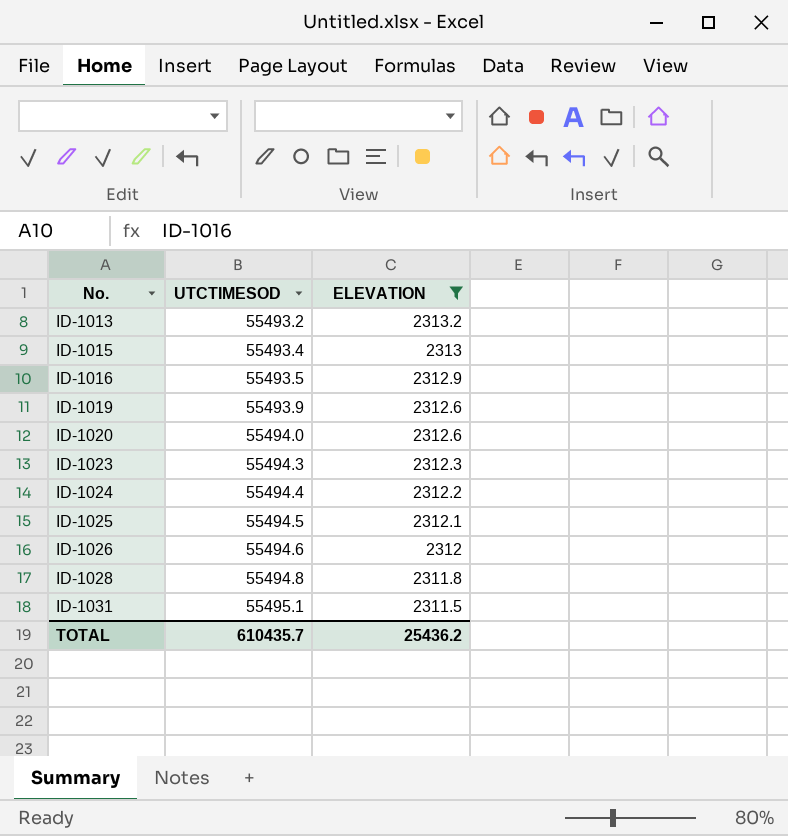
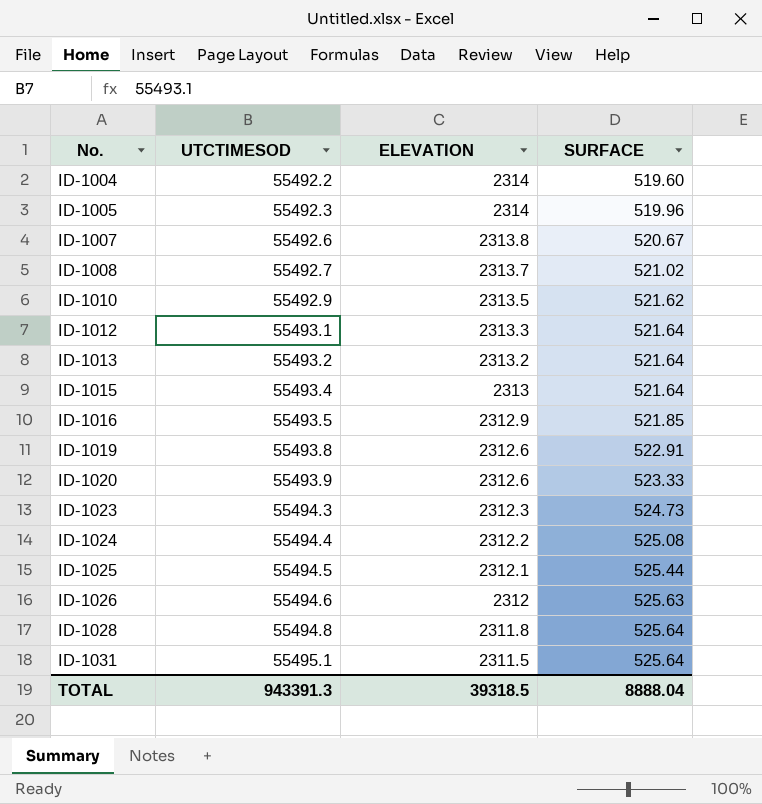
filter: ELEVATION <= 2313.2 -> none
column SURFACE | position: none -> 4
ID-1019 | UTCTIMESOD: 55493.9 -> 55493.8
ID-1020 | UTCTIMESOD: 55494.0 -> 55493.9
TOTAL | UTCTIMESOD: 610435.7 -> 943391.3
TOTAL | ELEVATION: 25436.2 -> 39318.5

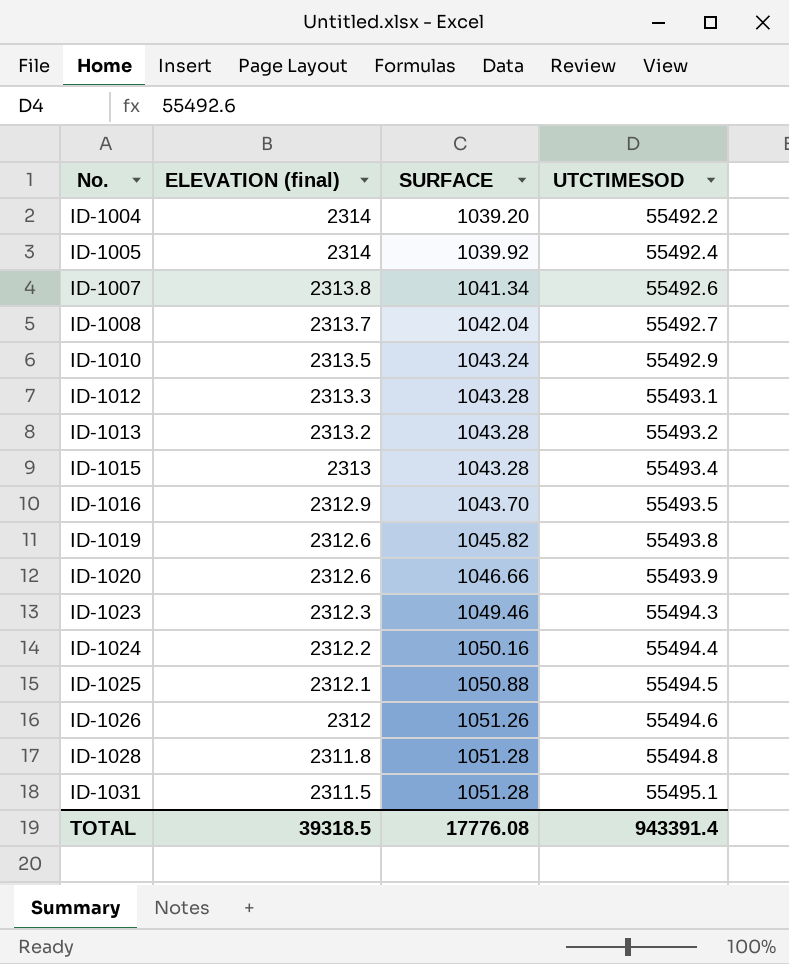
column name: ELEVATION -> ELEVATION (final)
column UTCTIMESOD | position: 2 -> 4
ID-1004 | SURFACE: 519.60 -> 1039.20
ID-1005 | SURFACE: 519.96 -> 1039.92
ID-1005 | UTCTIMESOD: 55492.3 -> 55492.4
ID-1007 | SURFACE: 520.67 -> 1041.34
ID-1008 | SURFACE: 521.02 -> 1042.04
ID-1010 | SURFACE: 521.62 -> 1043.24
ID-1012 | SURFACE: 521.64 -> 1043.28
ID-1013 | SURFACE: 521.64 -> 1043.28
ID-1015 | SURFACE: 521.64 -> 1043.28
ID-1016 | SURFACE: 521.85 -> 1043.70
ID-1019 | SURFACE: 522.91 -> 1045.82
ID-1020 | SURFACE: 523.33 -> 1046.66
ID-1023 | SURFACE: 524.73 -> 1049.46
ID-1024 | SURFACE: 525.08 -> 1050.16
ID-1025 | SURFACE: 525.44 -> 1050.88
ID-1026 | SURFACE: 525.63 -> 1051.26
ID-1028 | SURFACE: 525.64 -> 1051.28
ID-1031 | SURFACE: 525.64 -> 1051.28
TOTAL | SURFACE: 8888.04 -> 17776.08
TOTAL | UTCTIMESOD: 943391.3 -> 943391.4

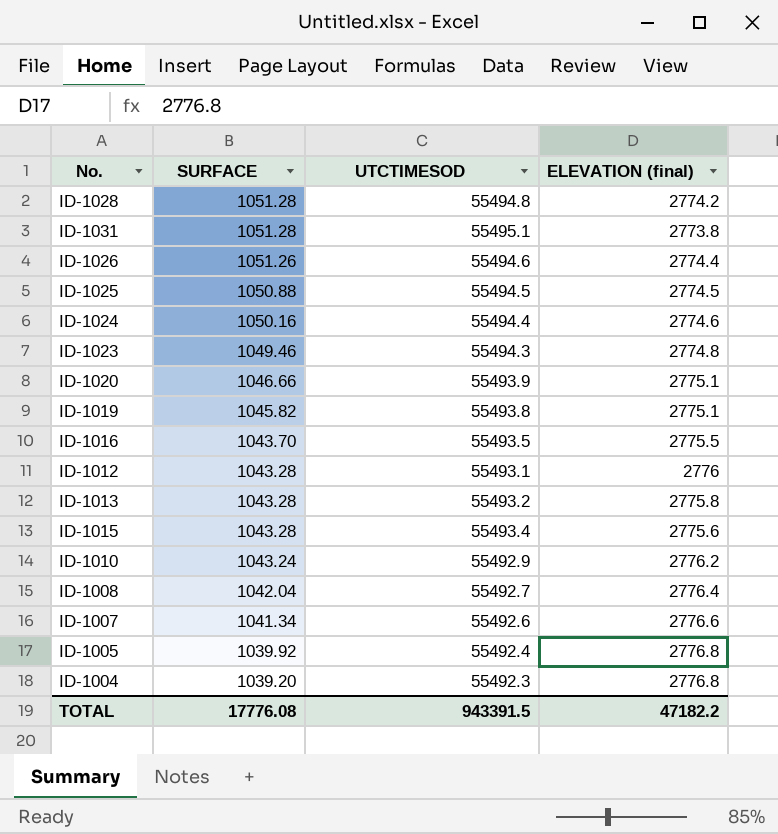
row order: No. ascending -> SURFACE descending
column ELEVATION (final) | position: 2 -> 4
ID-1028 | ELEVATION (final): 2311.8 -> 2774.2
ID-1031 | ELEVATION (final): 2311.5 -> 2773.8
ID-1026 | ELEVATION (final): 2312 -> 2774.4
ID-1025 | ELEVATION (final): 2312.1 -> 2774.5
ID-1024 | ELEVATION (final): 2312.2 -> 2774.6
ID-1023 | ELEVATION (final): 2312.3 -> 2774.8
ID-1020 | ELEVATION (final): 2312.6 -> 2775.1
ID-1019 | ELEVATION (final): 2312.6 -> 2775.1
ID-1016 | ELEVATION (final): 2312.9 -> 2775.5
ID-1012 | ELEVATION (final): 2313.3 -> 2776
ID-1013 | ELEVATION (final): 2313.2 -> 2775.8
ID-1015 | ELEVATION (final): 2313 -> 2775.6
ID-1010 | ELEVATION (final): 2313.5 -> 2776.2
ID-1008 | ELEVATION (final): 2313.7 -> 2776.4
ID-1007 | ELEVATION (final): 2313.8 -> 2776.6
ID-1005 | ELEVATION (final): 2314 -> 2776.8
ID-1004 | UTCTIMESOD: 55492.2 -> 55492.3
ID-1004 | ELEVATION (final): 2314 -> 2776.8
TOTAL | UTCTIMESOD: 943391.4 -> 943391.5
TOTAL | ELEVATION (final): 39318.5 -> 47182.2

